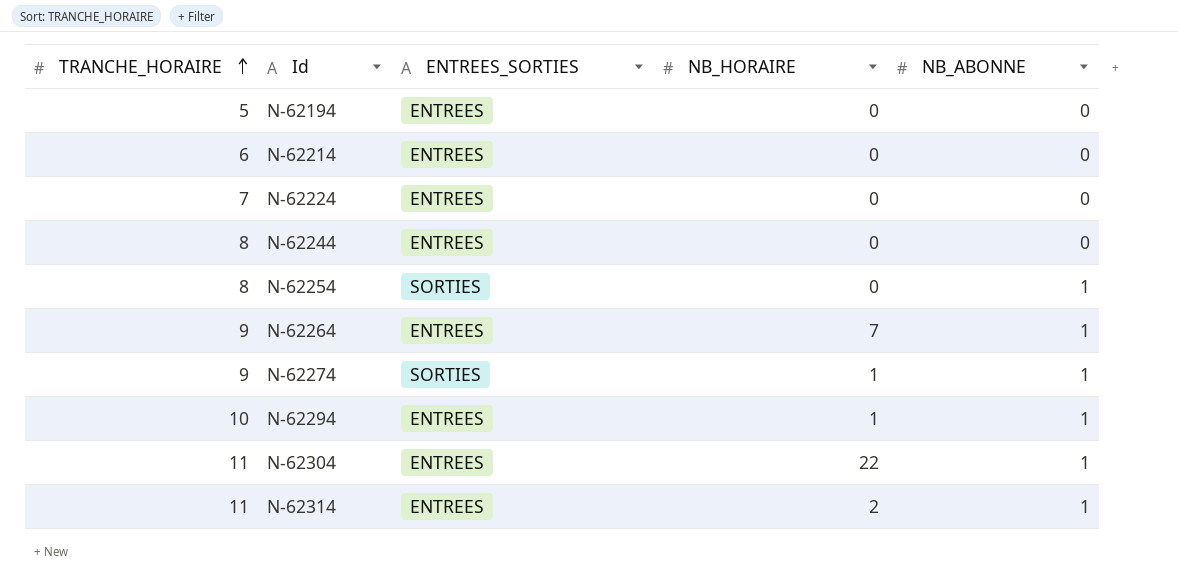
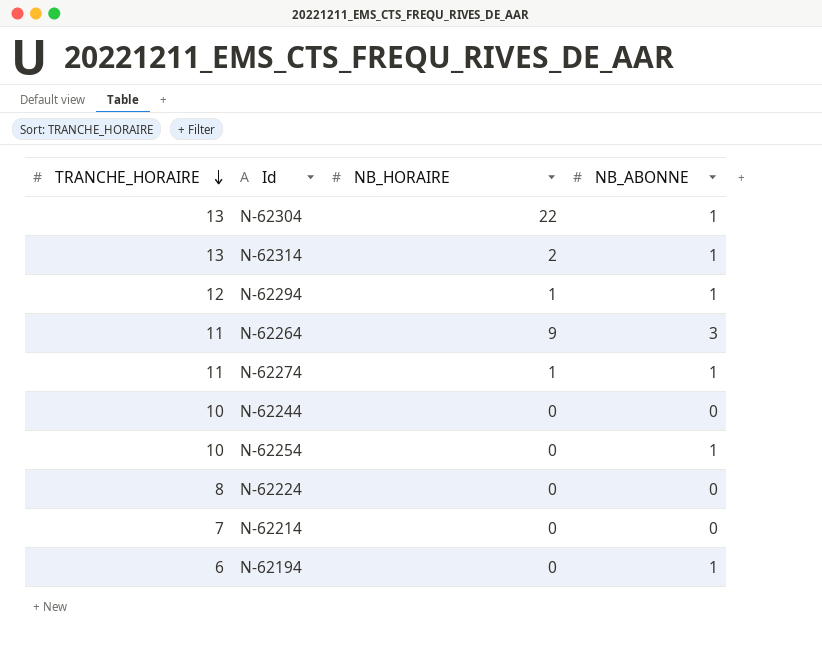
row order: TRANCHE_HORAIRE ascending -> TRANCHE_HORAIRE descending
column ENTREES_SORTIES | position: 3 -> none
N-62304 | TRANCHE_HORAIRE: 11 -> 13
N-62314 | TRANCHE_HORAIRE: 11 -> 13
N-62294 | TRANCHE_HORAIRE: 10 -> 12
N-62264 | TRANCHE_HORAIRE: 9 -> 11
N-62264 | NB_HORAIRE: 7 -> 9
N-62264 | NB_ABONNE: 1 -> 3
N-62274 | TRANCHE_HORAIRE: 9 -> 11
N-62244 | TRANCHE_HORAIRE: 8 -> 10
N-62254 | TRANCHE_HORAIRE: 8 -> 10
N-62224 | TRANCHE_HORAIRE: 7 -> 8
N-62214 | TRANCHE_HORAIRE: 6 -> 7
N-62194 | TRANCHE_HORAIRE: 5 -> 6
N-62194 | NB_ABONNE: 0 -> 1

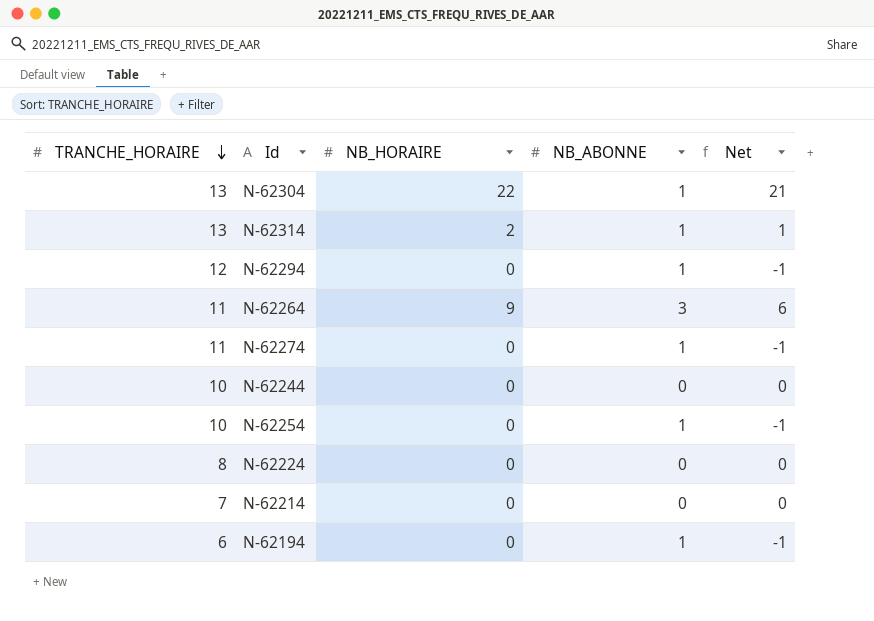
column Net | formula: none -> [NB_HORAIRE] - [NB_ABONNE]
N-62294 | NB_HORAIRE: 1 -> 0
N-62274 | NB_HORAIRE: 1 -> 0

